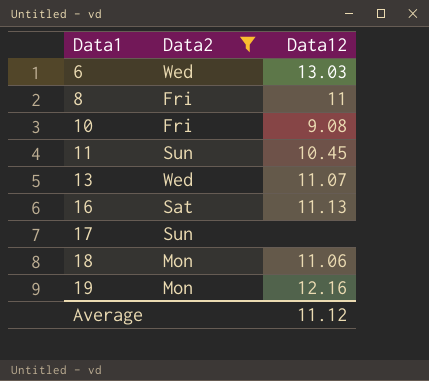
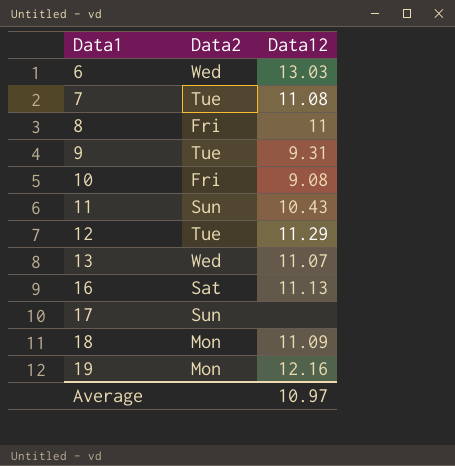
filter: Data2 != Tue -> none
11 | Data12: 10.45 -> 10.43
18 | Data12: 11.06 -> 11.09
Average | Data12: 11.12 -> 10.97

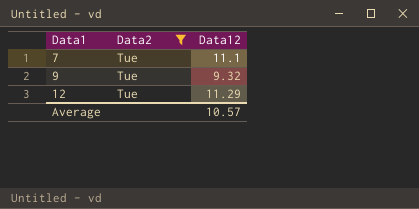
filter: none -> Data2 = Tue
7 | Data12: 11.08 -> 11.1
9 | Data12: 9.31 -> 9.32
Average | Data12: 10.97 -> 10.57

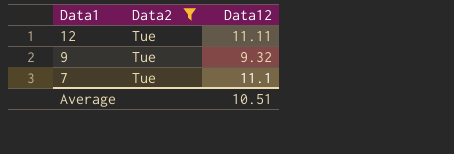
row order: Data1 ascending -> Data1 descending
12 | Data12: 11.29 -> 11.11
Average | Data12: 10.57 -> 10.51

